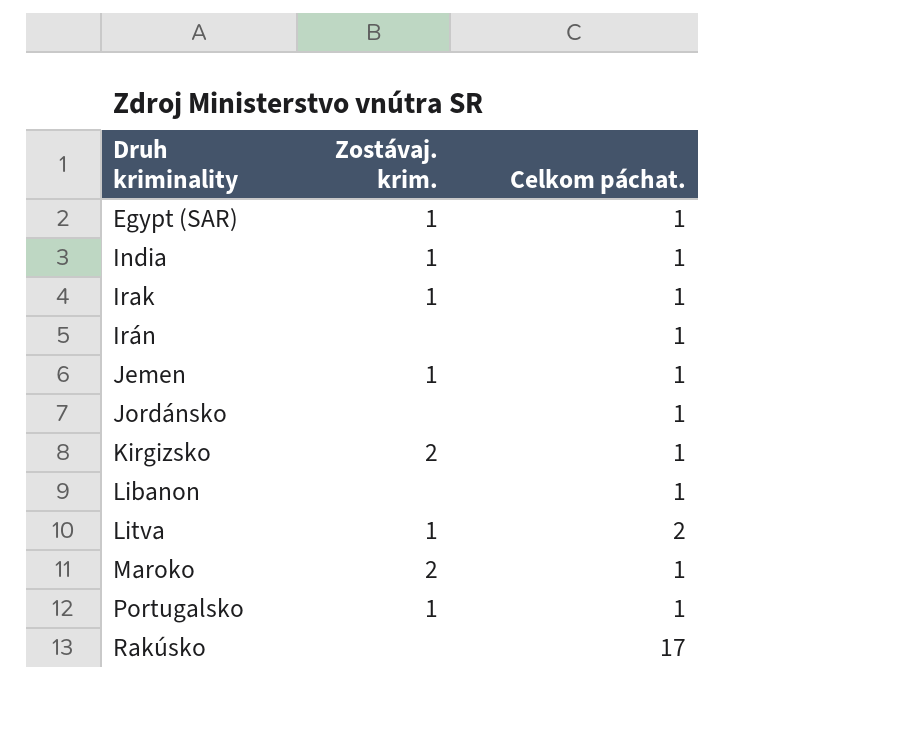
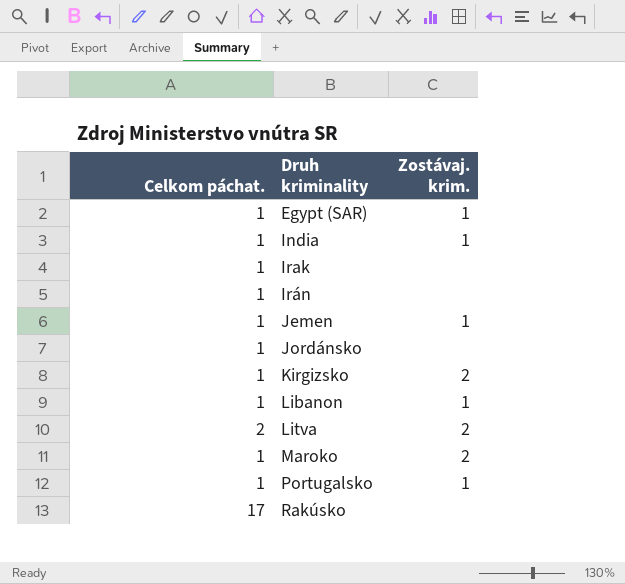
column Celkom páchat. | position: 3 -> 1
Irak | Zostávaj. krim.: 1 -> none
Libanon | Zostávaj. krim.: none -> 1
Litva | Zostávaj. krim.: 1 -> 2

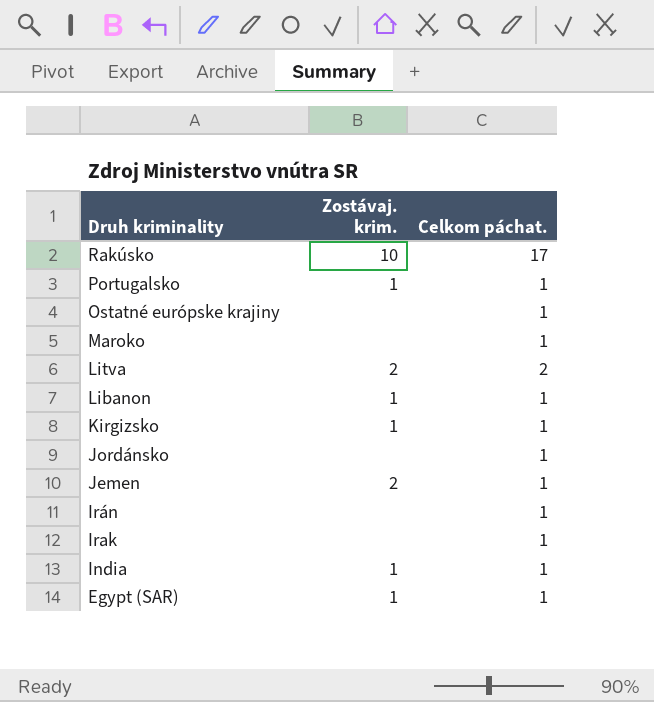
row order: Druh kriminality ascending -> Druh kriminality descending
column Celkom páchat. | position: 1 -> 3
Rakúsko | Zostávaj. krim.: none -> 10
row Ostatné európske krajiny: none -> none | 1
Maroko | Zostávaj. krim.: 2 -> none
Kirgizsko | Zostávaj. krim.: 2 -> 1
Jemen | Zostávaj. krim.: 1 -> 2

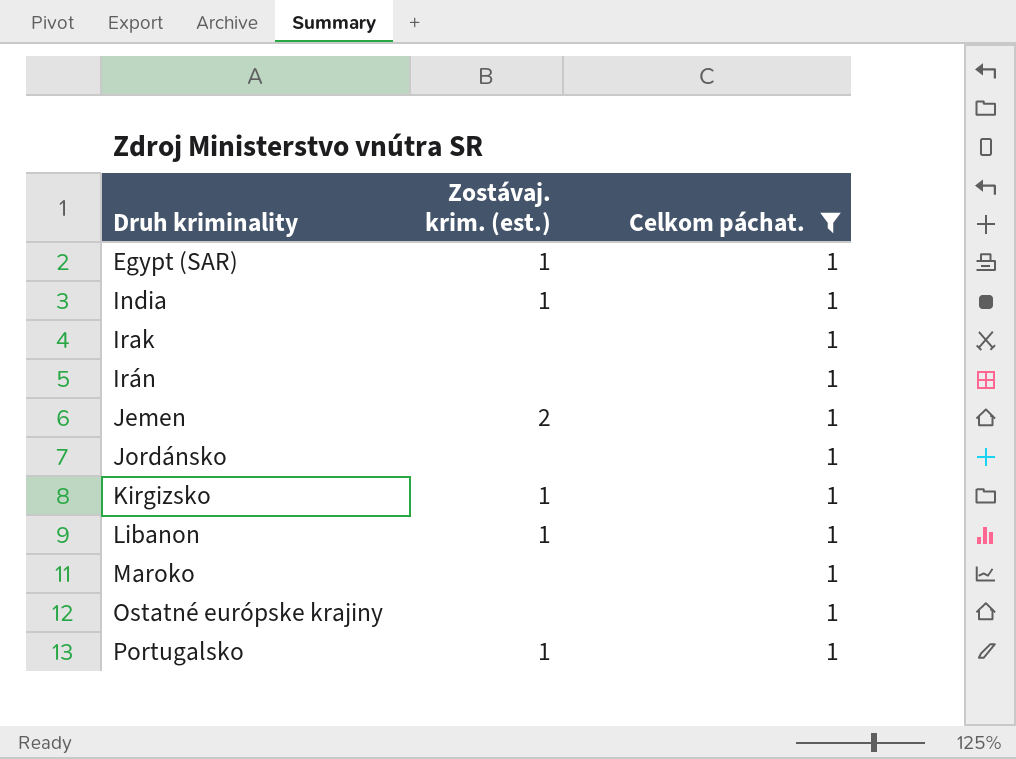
filter: none -> Celkom páchat. = 1
row order: Druh kriminality descending -> Druh kriminality ascending
column name: Zostávaj. krim. -> Zostávaj. krim. (est.)

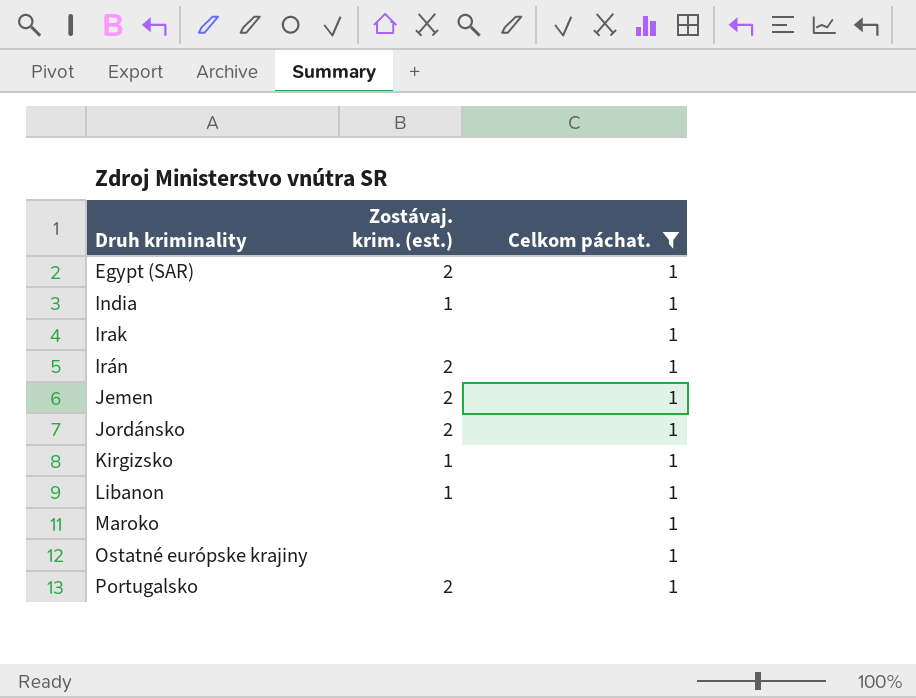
Egypt (SAR) | Zostávaj. krim. (est.): 1 -> 2
Irán | Zostávaj. krim. (est.): none -> 2
Jordánsko | Zostávaj. krim. (est.): none -> 2
Portugalsko | Zostávaj. krim. (est.): 1 -> 2

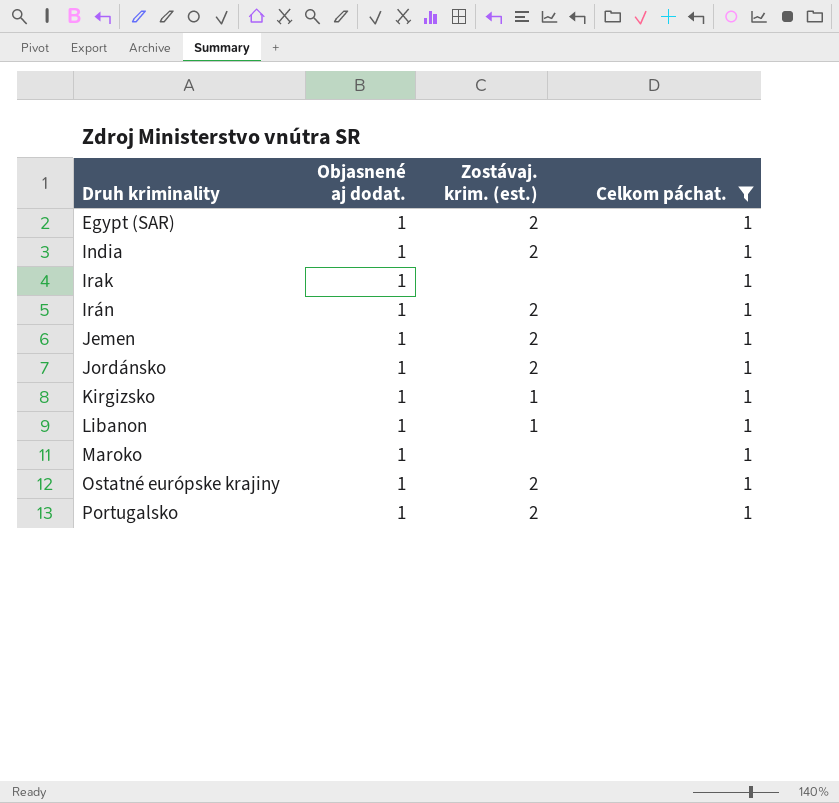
column Objasnené aj dodat. | position: none -> 2
India | Zostávaj. krim. (est.): 1 -> 2
Ostatné európske krajiny | Zostávaj. krim. (est.): none -> 2

